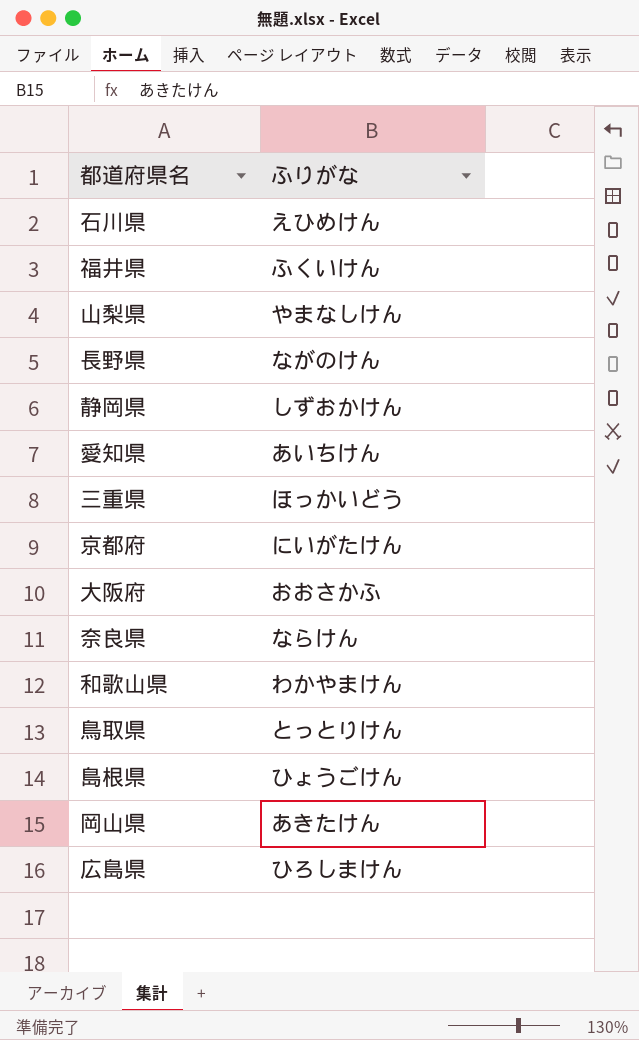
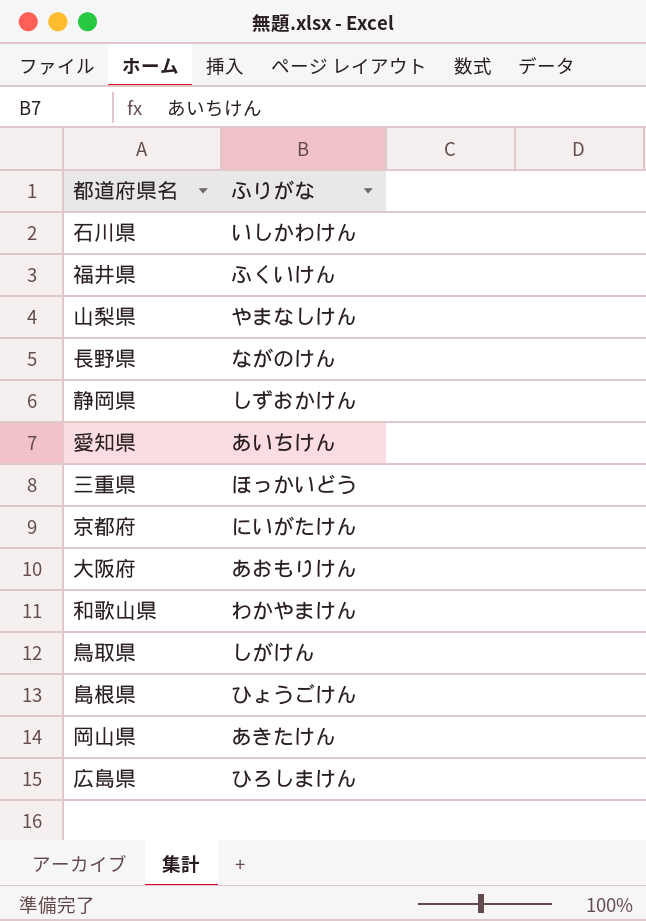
row 奈良県: ならけん -> none
石川県 | ふりがな: えひめけん -> いしかわけん
大阪府 | ふりがな: おおさかふ -> あおもりけん
鳥取県 | ふりがな: とっとりけん -> しがけん

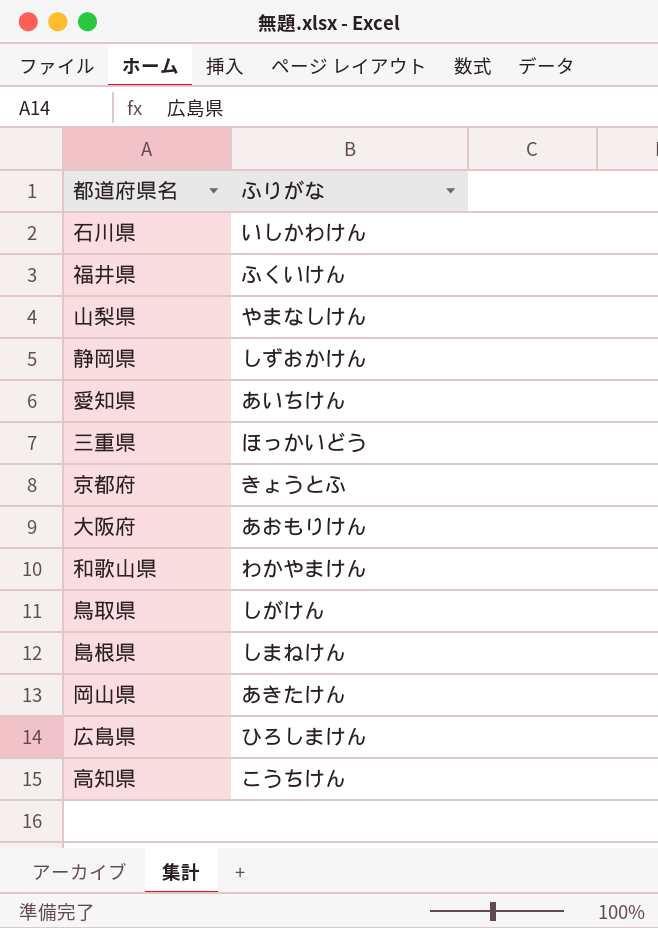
row 長野県: ながのけん -> none
京都府 | ふりがな: にいがたけん -> きょうとふ
島根県 | ふりがな: ひょうごけん -> しまねけん
row 高知県: none -> こうちけん

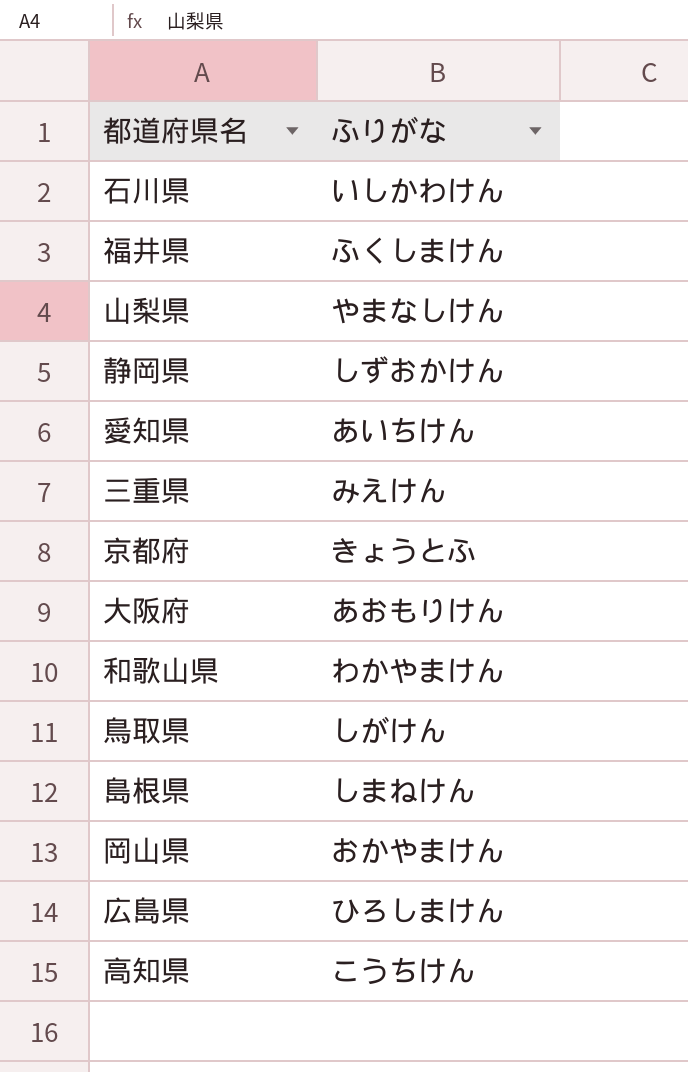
福井県 | ふりがな: ふくいけん -> ふくしまけん
三重県 | ふりがな: ほっかいどう -> みえけん
岡山県 | ふりがな: あきたけん -> おかやまけん

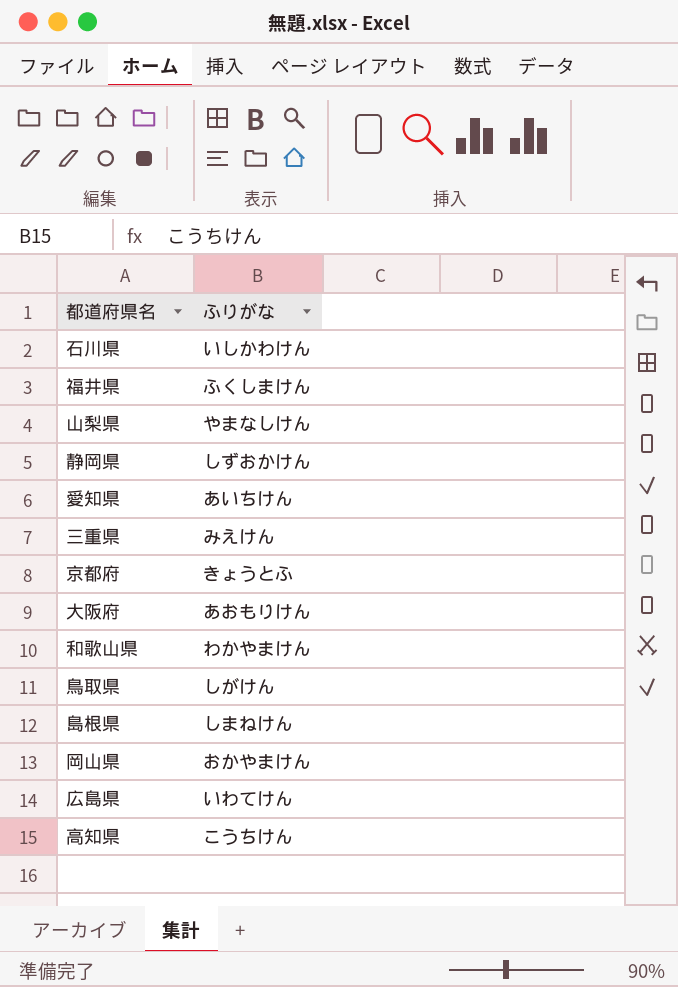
広島県 | ふりがな: ひろしまけん -> いわてけん

